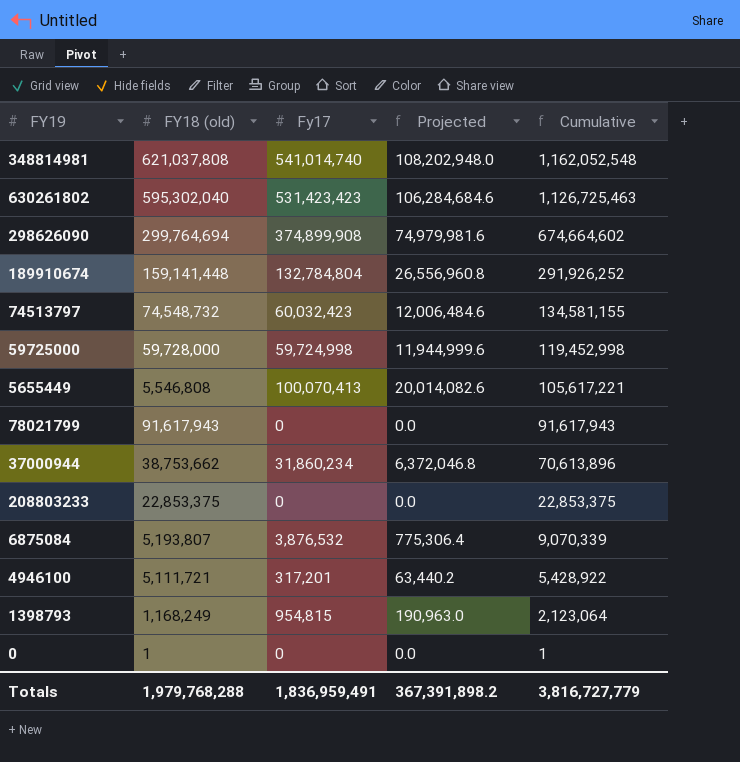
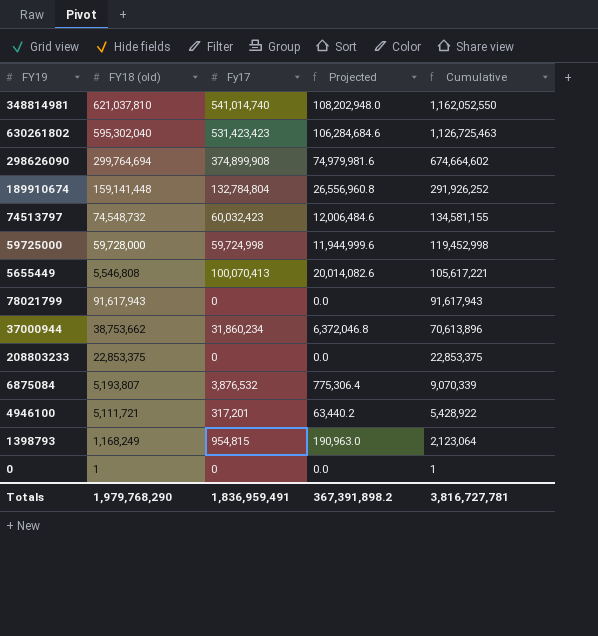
348814981 | FY18 (old): 621,037,808 -> 621,037,810
348814981 | Cumulative: 1,162,052,548 -> 1,162,052,550
Totals | FY18 (old): 1,979,768,288 -> 1,979,768,290
Totals | Cumulative: 3,816,727,779 -> 3,816,727,781

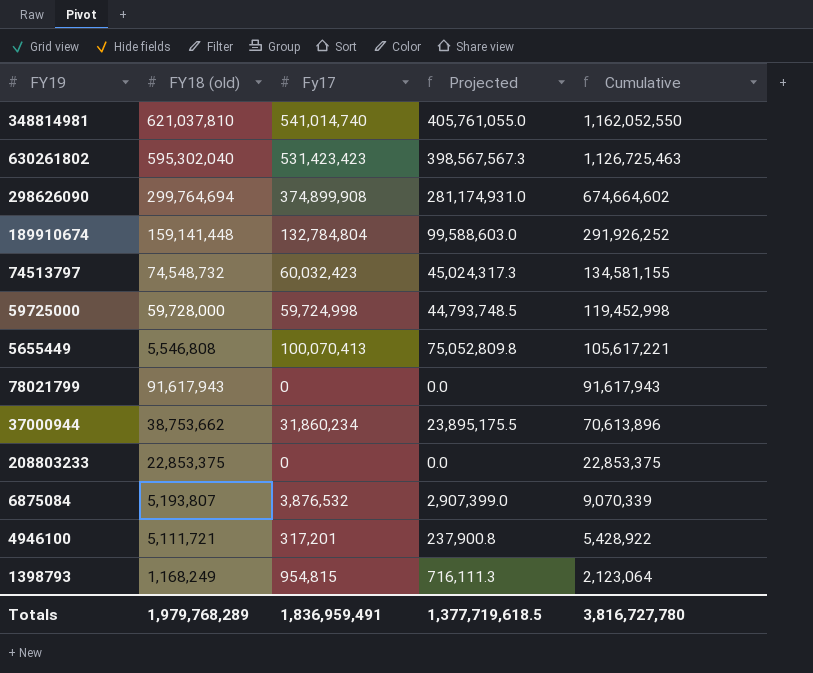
column Projected | formula: [Fy17] * 0.2 -> [Fy17] * 0.75
row 0: 1 | 0 | 0.0 | 1 -> none
Totals | FY18 (old): 1,979,768,290 -> 1,979,768,289
Totals | Projected: 367,391,898.2 -> 1,377,719,618.5
Totals | Cumulative: 3,816,727,781 -> 3,816,727,780

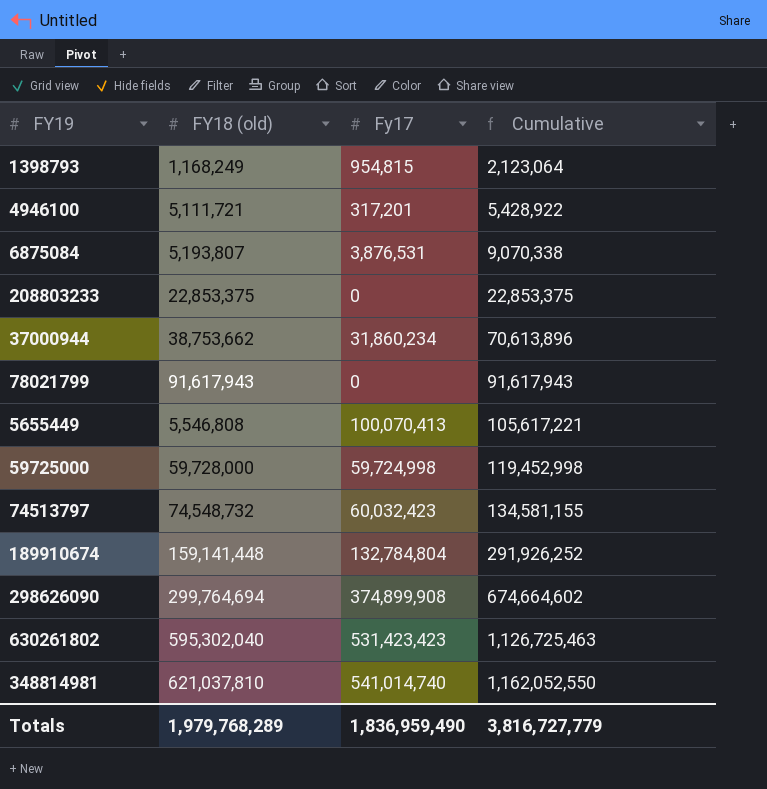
row order: Cumulative descending -> Cumulative ascending
column Projected | formula: [Fy17] * 0.75 -> none
6875084 | Fy17: 3,876,532 -> 3,876,531
6875084 | Cumulative: 9,070,339 -> 9,070,338
Totals | Fy17: 1,836,959,491 -> 1,836,959,490
Totals | Cumulative: 3,816,727,780 -> 3,816,727,779

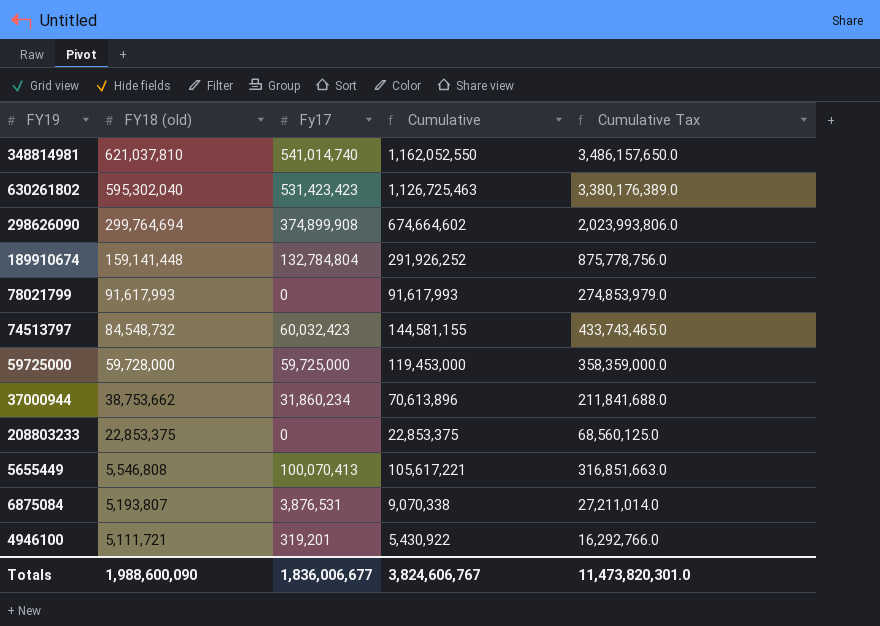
row order: Cumulative ascending -> FY18 (old) descending
column Cumulative Tax | formula: none -> [Cumulative] * 3
row 1398793: 1,168,249 | 954,815 | 2,123,064 -> none
78021799 | FY18 (old): 91,617,943 -> 91,617,993
78021799 | Cumulative: 91,617,943 -> 91,617,993
74513797 | FY18 (old): 74,548,732 -> 84,548,732
74513797 | Cumulative: 134,581,155 -> 144,581,155
59725000 | Fy17: 59,724,998 -> 59,725,000
59725000 | Cumulative: 119,452,998 -> 119,453,000
4946100 | Fy17: 317,201 -> 319,201
4946100 | Cumulative: 5,428,922 -> 5,430,922
Totals | FY18 (old): 1,979,768,289 -> 1,988,600,090
Totals | Fy17: 1,836,959,490 -> 1,836,006,677
Totals | Cumulative: 3,816,727,779 -> 3,824,606,767

